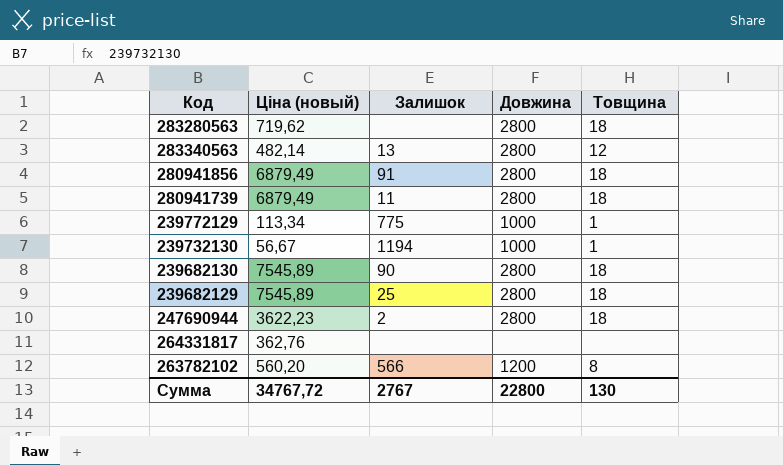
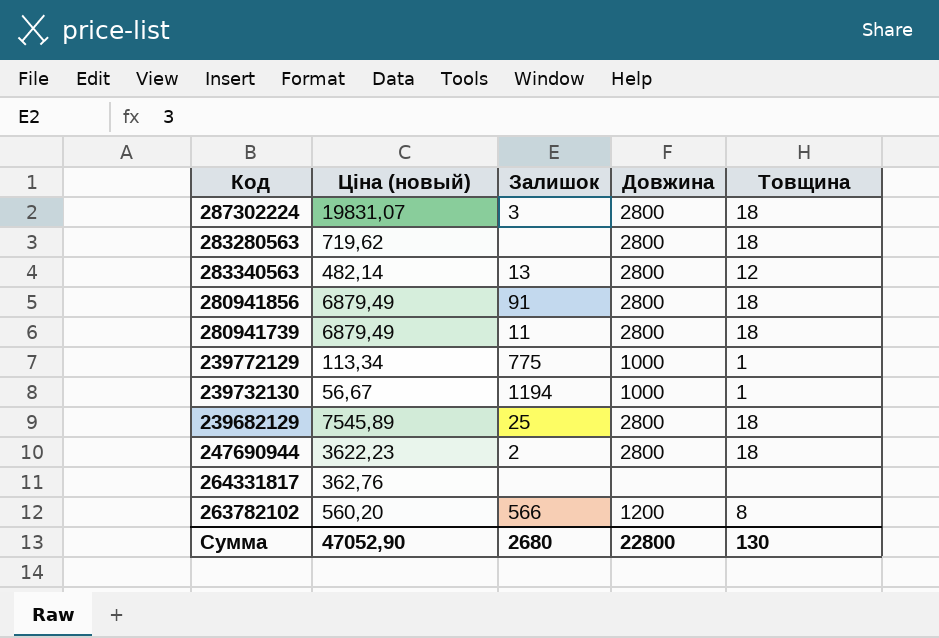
row 239682130: 7545,89 | 90 | 2800 | 18 -> none
row 287302224: none -> 19831,07 | 3 | 2800 | 18
Сумма | Ціна (новый): 34767,72 -> 47052,90
Сумма | Залишок: 2767 -> 2680

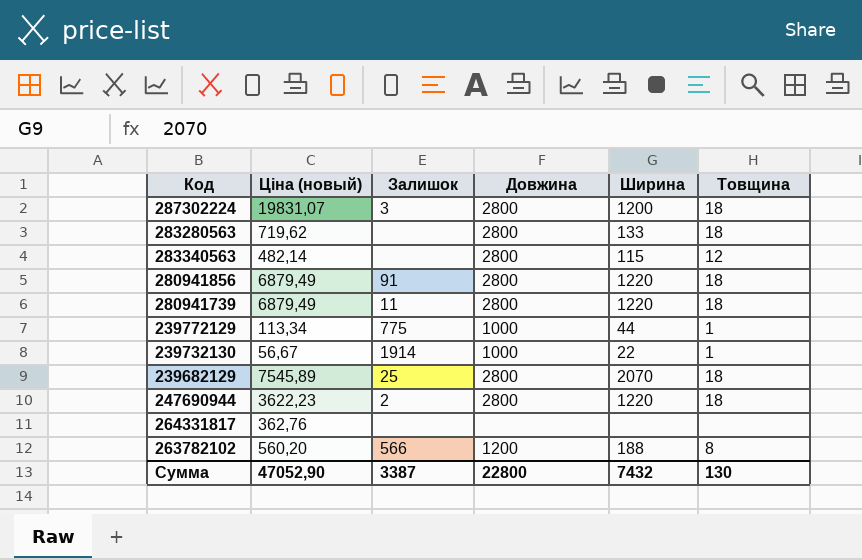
column Ширина | position: none -> 5
283340563 | Залишок: 13 -> none
239732130 | Залишок: 1194 -> 1914
Сумма | Залишок: 2680 -> 3387

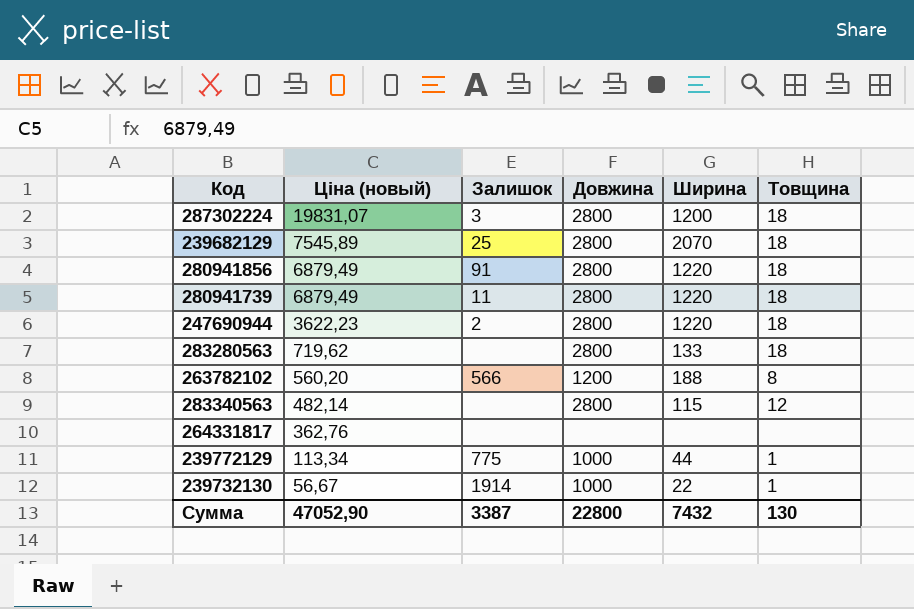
row order: none -> Ціна (новый) descending

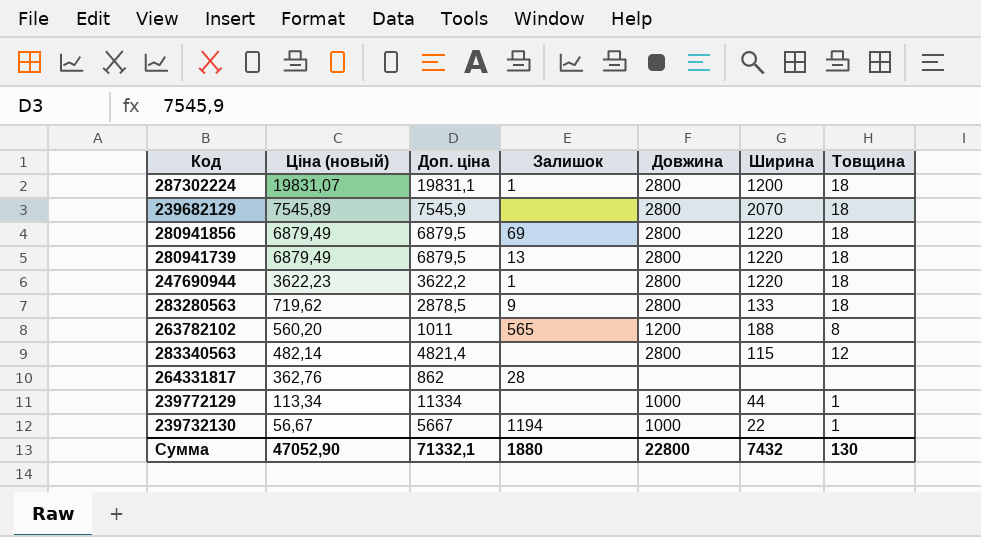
column Доп. ціна | position: none -> 3
287302224 | Залишок: 3 -> 1
239682129 | Залишок: 25 -> none
280941856 | Залишок: 91 -> 69
280941739 | Залишок: 11 -> 13
247690944 | Залишок: 2 -> 1
283280563 | Залишок: none -> 9
263782102 | Залишок: 566 -> 565
264331817 | Залишок: none -> 28
239772129 | Залишок: 775 -> none
239732130 | Залишок: 1914 -> 1194
Сумма | Залишок: 3387 -> 1880

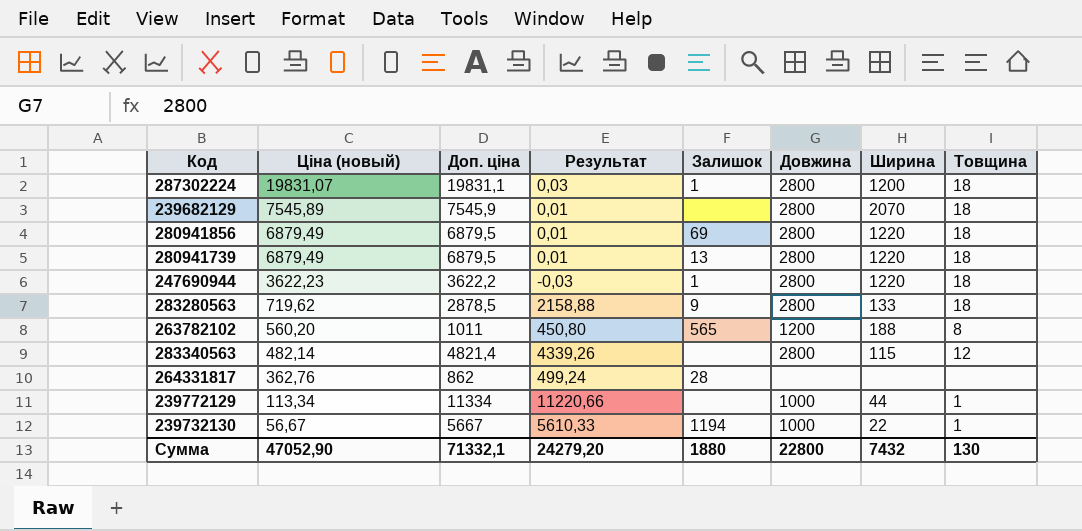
column Результат | formula: none -> [Доп. ціна] - [Ціна (новый)]

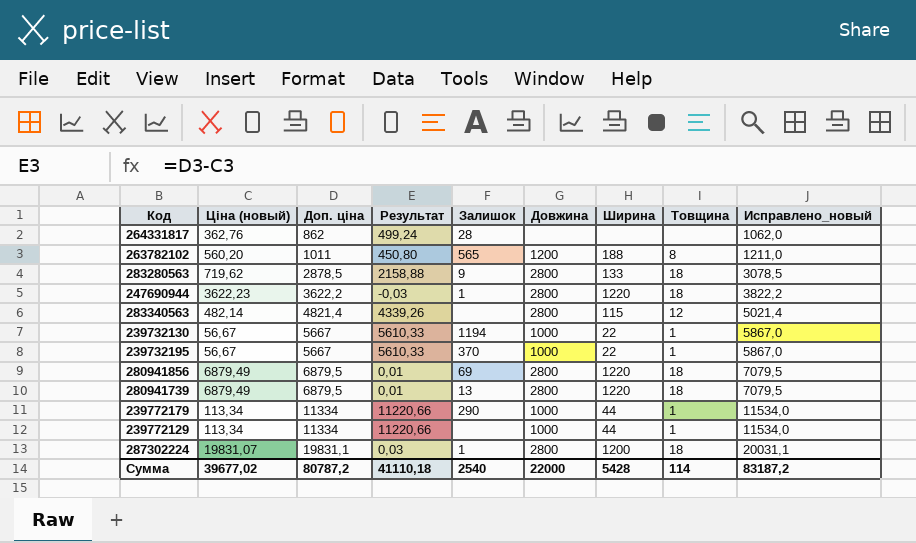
row order: Ціна (новый) descending -> Доп. ціна ascending
column Исправлено_новый | formula: none -> [Доп. ціна] + 200
row 239682129: 7545,89 | 7545,9 | 0,01 | none | 2800 | 2070 | 18 -> none
row 239732195: none -> 56,67 | 5667 | 5610,33 | 370 | 1000 | 22 | 1 | 5867,0
row 239772179: none -> 113,34 | 11334 | 11220,66 | 290 | 1000 | 44 | 1 | 11534,0
Сумма | Ціна (новый): 47052,90 -> 39677,02
Сумма | Доп. ціна: 71332,1 -> 80787,2
Сумма | Результат: 24279,20 -> 41110,18
Сумма | Залишок: 1880 -> 2540
Сумма | Довжина: 22800 -> 22000
Сумма | Ширина: 7432 -> 5428
Сумма | Товщина: 130 -> 114

